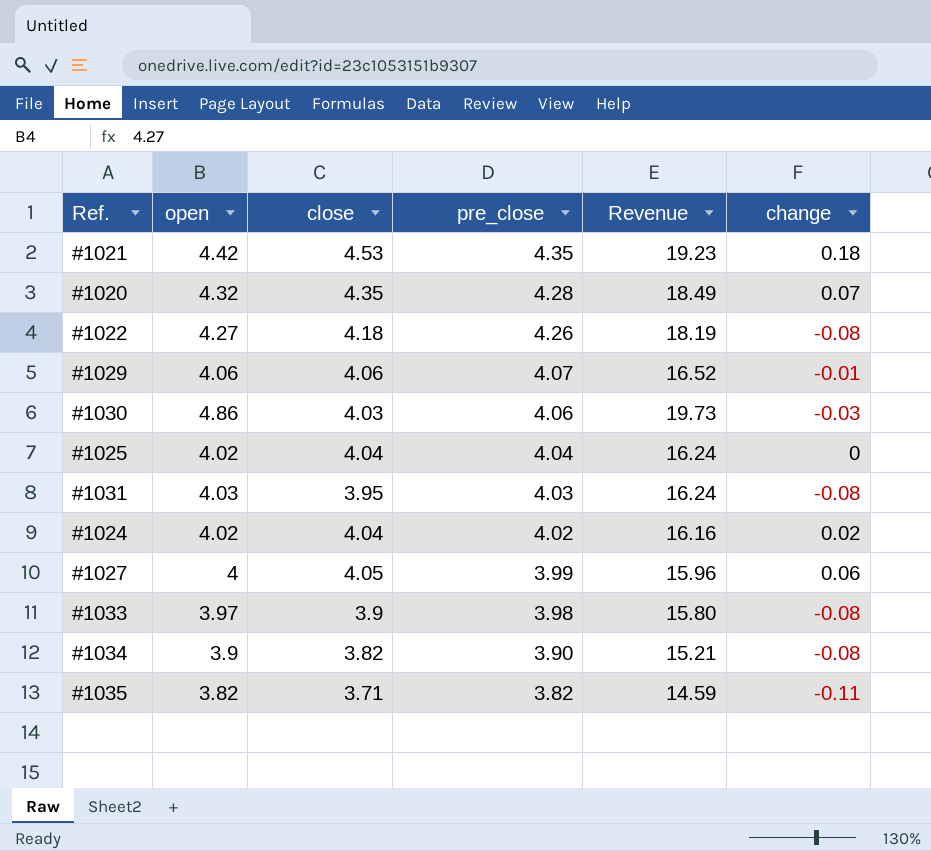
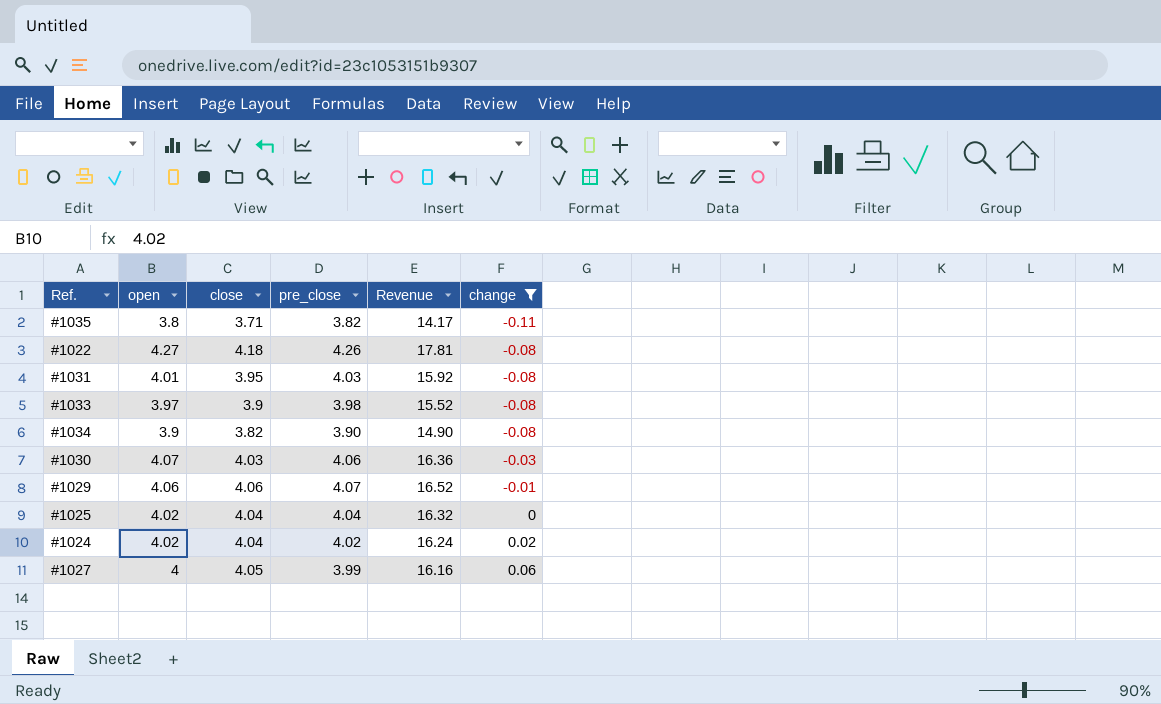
filter: none -> change <= 0.06
row order: pre_close descending -> change ascending
column Revenue | formula: [open] * [pre_close] -> [close] * [pre_close]
#1035 | open: 3.82 -> 3.8
#1031 | open: 4.03 -> 4.01
#1030 | open: 4.86 -> 4.07

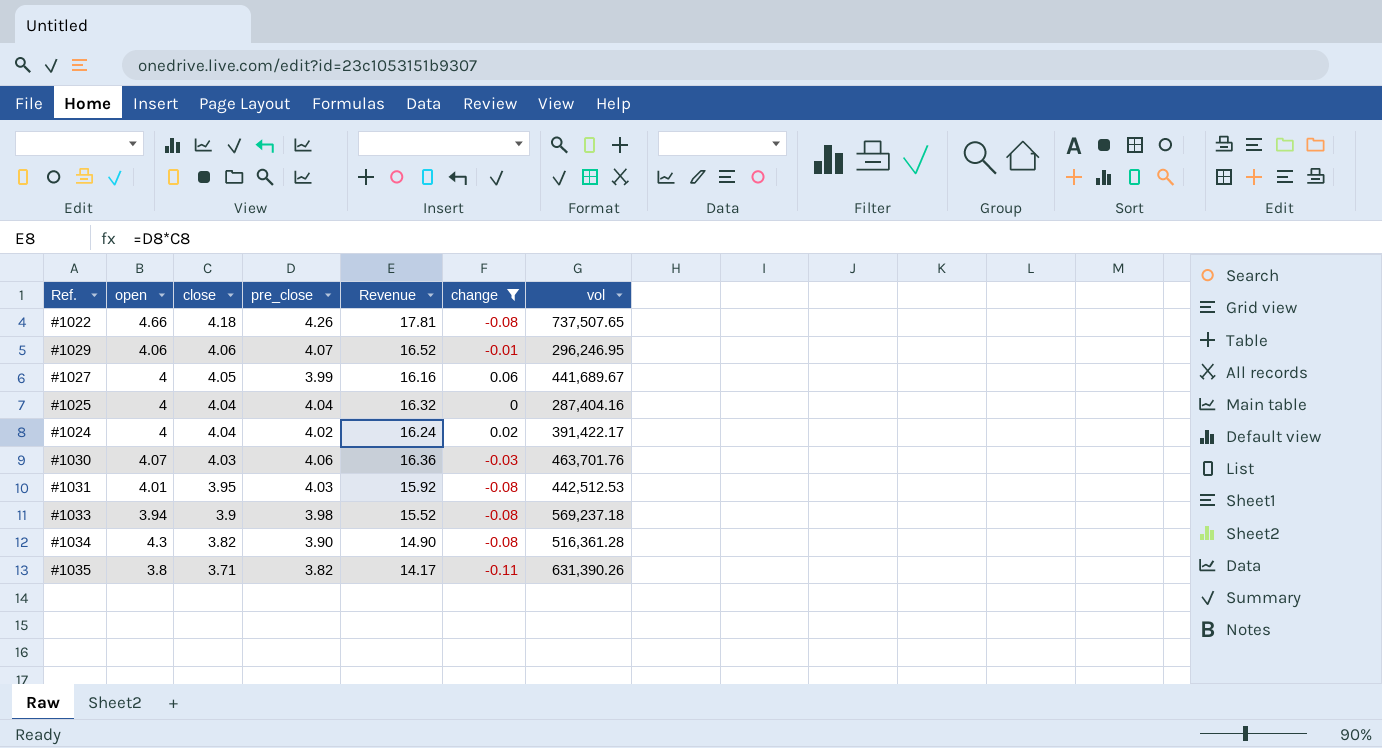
row order: change ascending -> close descending
column vol | position: none -> 7
#1022 | open: 4.27 -> 4.66
#1025 | open: 4.02 -> 4
#1024 | open: 4.02 -> 4
#1033 | open: 3.97 -> 3.94
#1034 | open: 3.9 -> 4.3

